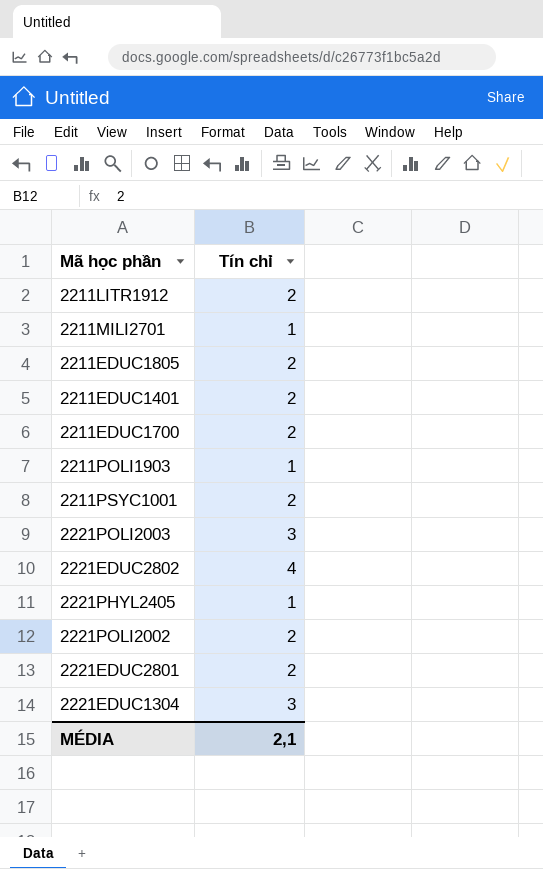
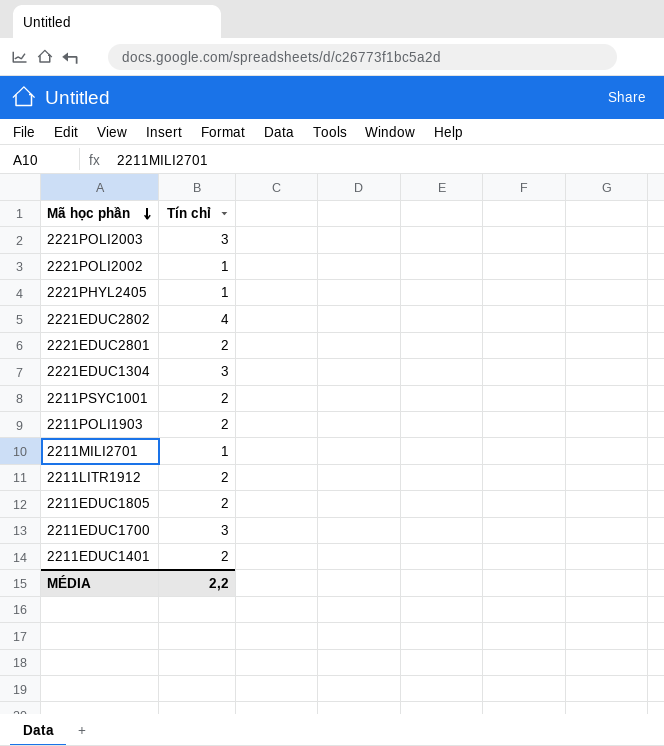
row order: none -> Mã học phần descending
2221POLI2002 | Tín chỉ: 2 -> 1
2211POLI1903 | Tín chỉ: 1 -> 2
2211EDUC1700 | Tín chỉ: 2 -> 3
MÉDIA | Tín chỉ: 2,1 -> 2,2

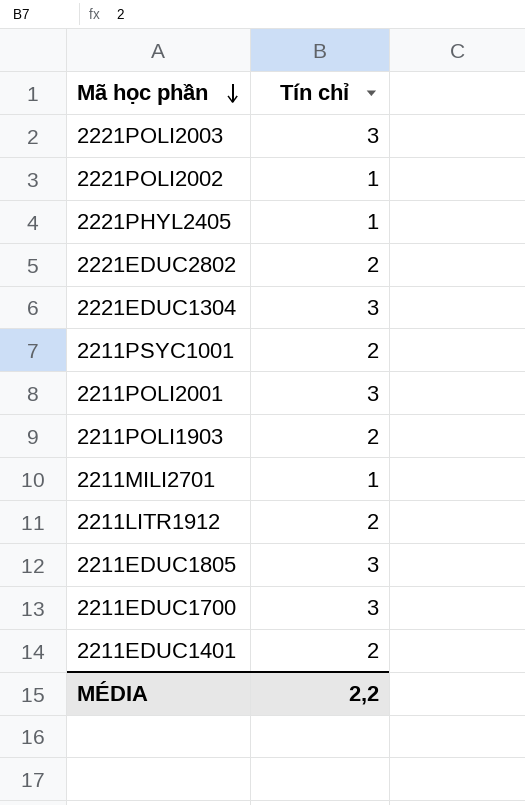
row 2221EDUC2801: 2 -> none
2221EDUC2802 | Tín chỉ: 4 -> 2
row 2211POLI2001: none -> 3
2211EDUC1805 | Tín chỉ: 2 -> 3

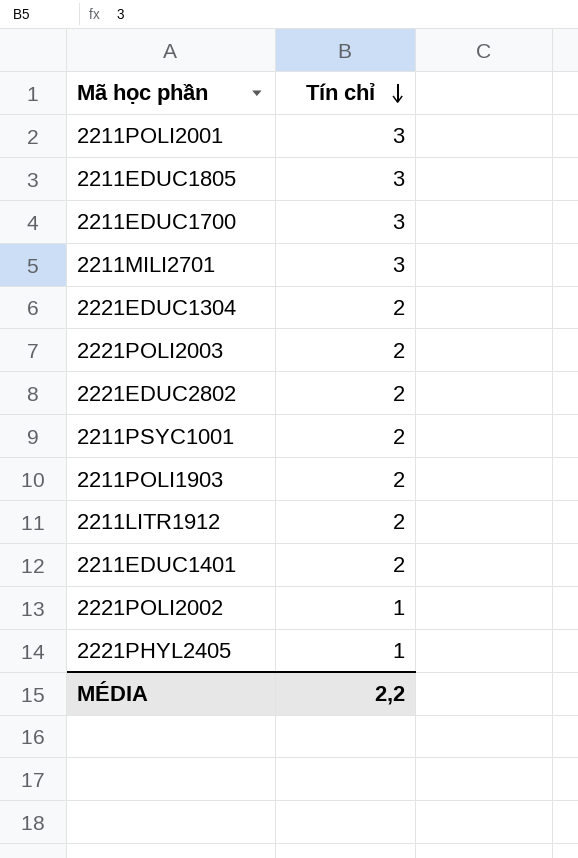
row order: Mã học phần descending -> Tín chỉ descending
2211MILI2701 | Tín chỉ: 1 -> 3
2221EDUC1304 | Tín chỉ: 3 -> 2
2221POLI2003 | Tín chỉ: 3 -> 2

